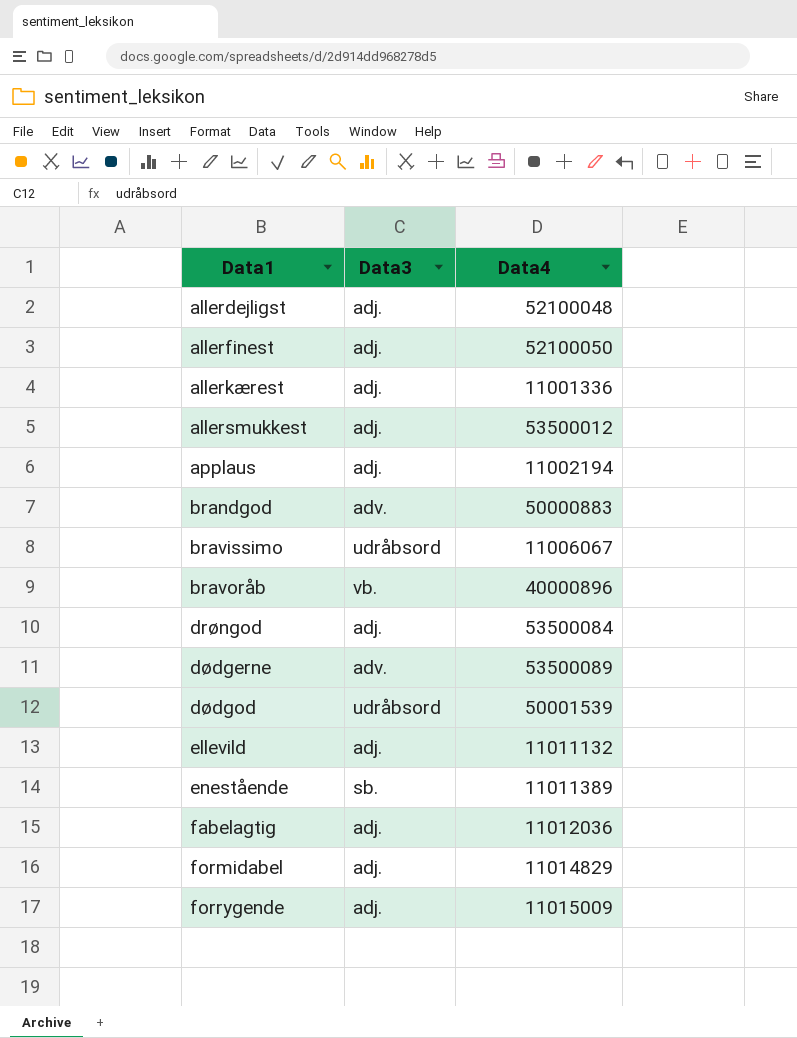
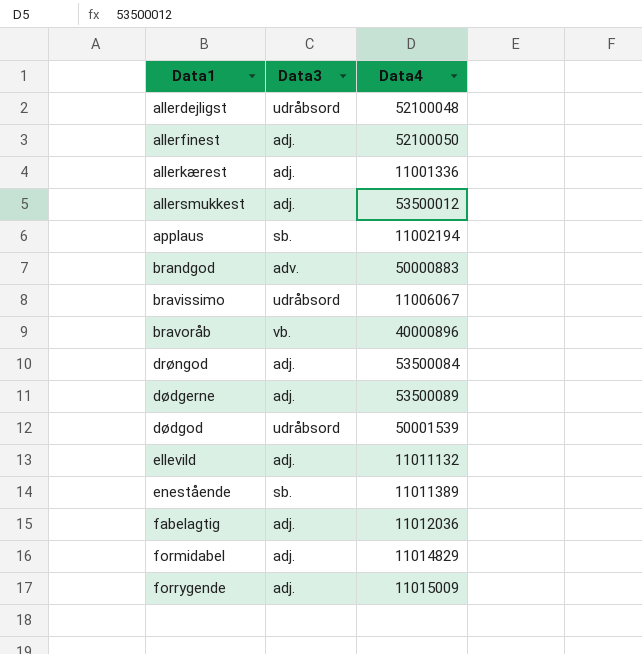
allerdejligst | Data3: adj. -> udråbsord
applaus | Data3: adj. -> sb.
dødgerne | Data3: adv. -> adj.

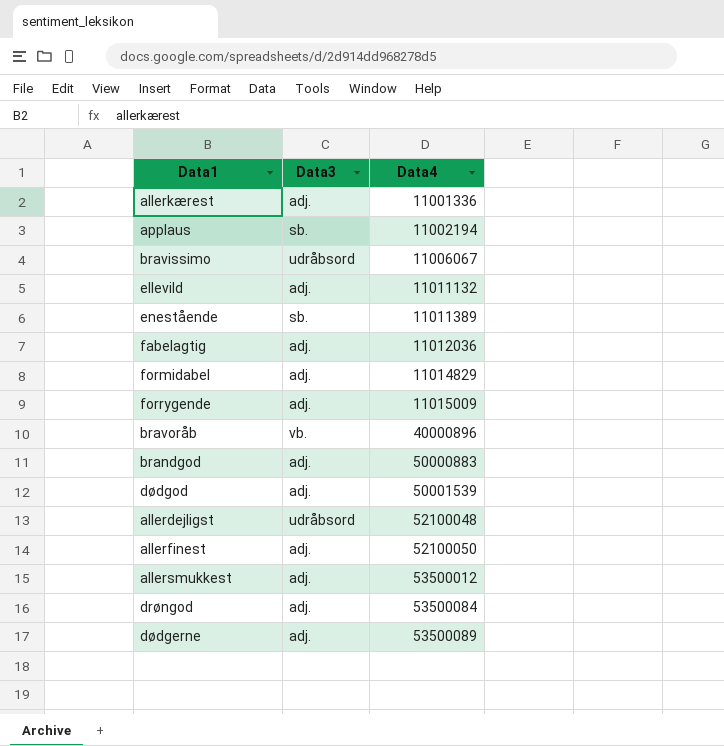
row order: Data1 ascending -> Data4 ascending
brandgod | Data3: adv. -> adj.
dødgod | Data3: udråbsord -> adj.

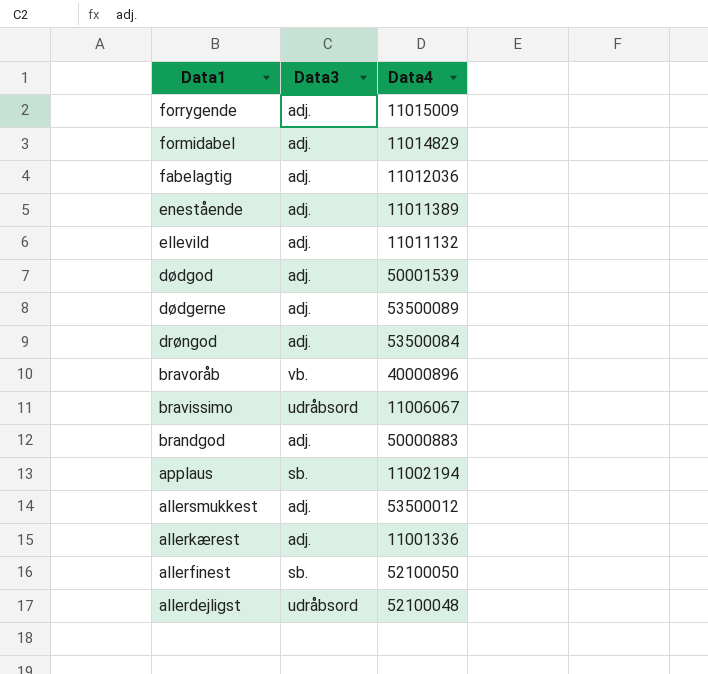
row order: Data4 ascending -> Data1 descending
enestående | Data3: sb. -> adj.
allerfinest | Data3: adj. -> sb.

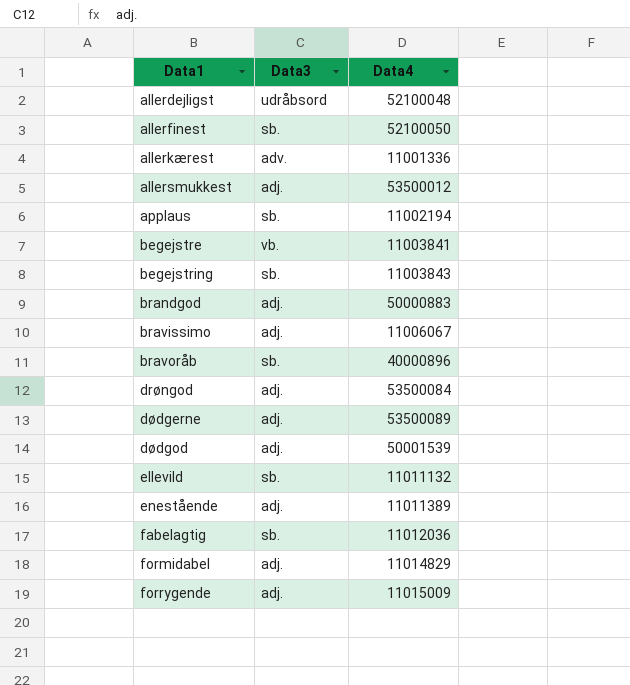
row order: Data1 descending -> Data1 ascending
allerkærest | Data3: adj. -> adv.
row begejstre: none -> vb. | 11003841
row begejstring: none -> sb. | 11003843
bravissimo | Data3: udråbsord -> adj.
bravoråb | Data3: vb. -> sb.
ellevild | Data3: adj. -> sb.
fabelagtig | Data3: adj. -> sb.

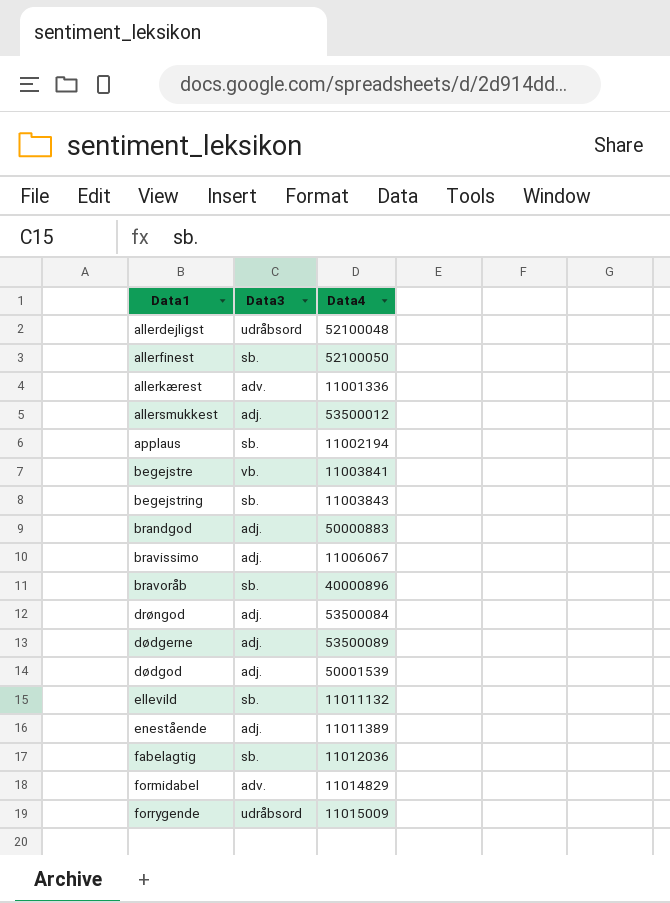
formidabel | Data3: adj. -> adv.
forrygende | Data3: adj. -> udråbsord

